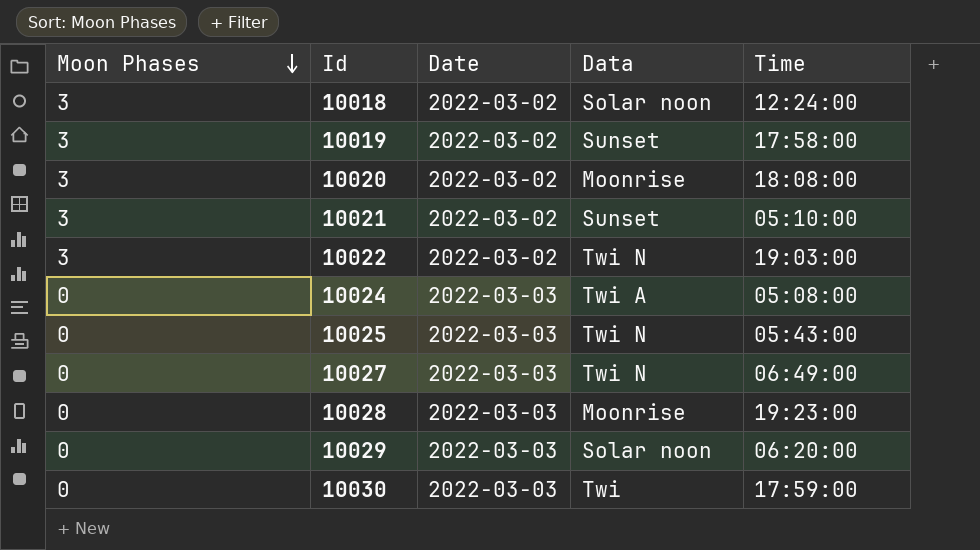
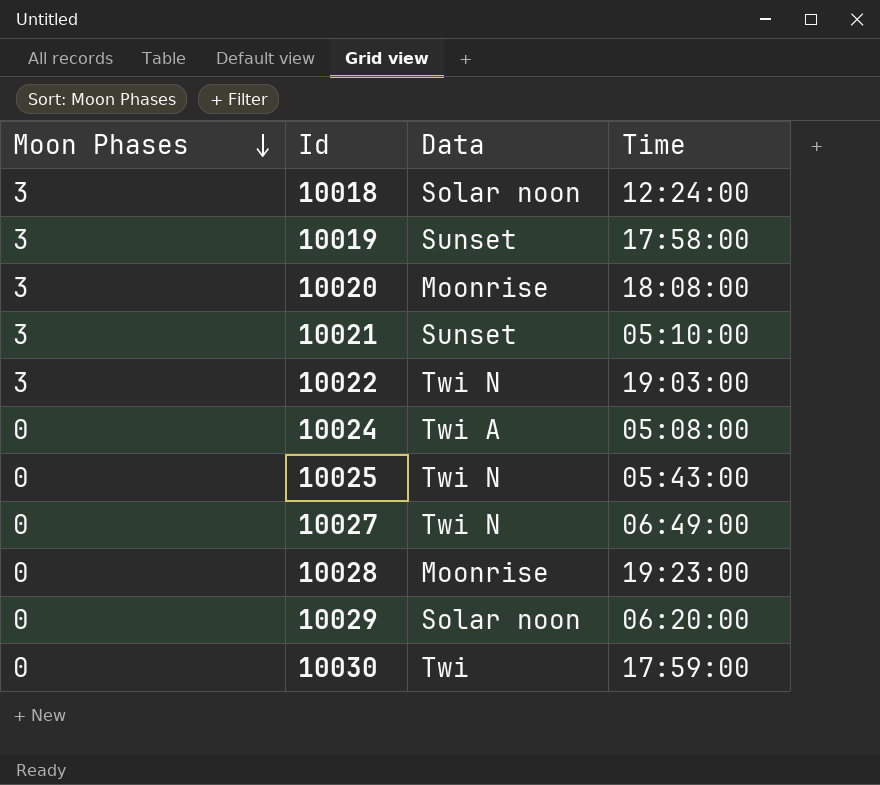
column Date | position: 3 -> none

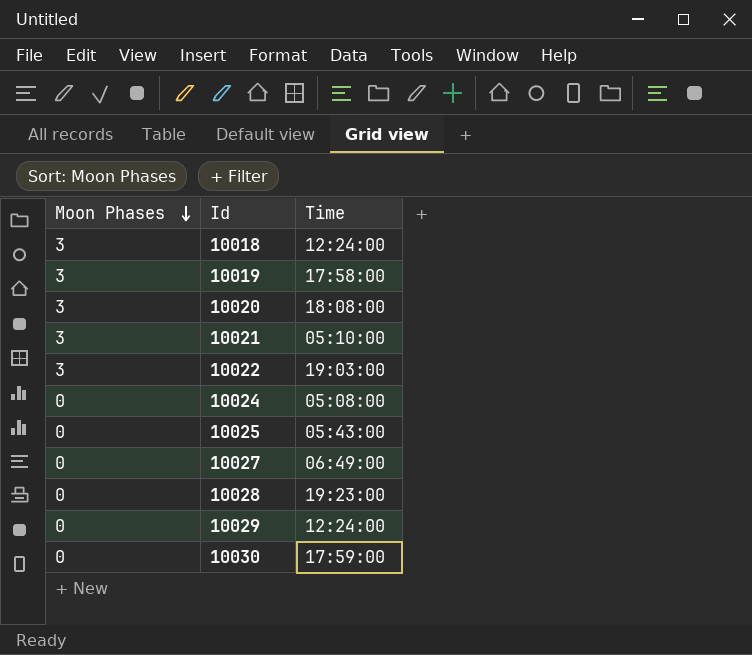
column Data | position: 3 -> none
10029 | Time: 06:20:00 -> 12:24:00

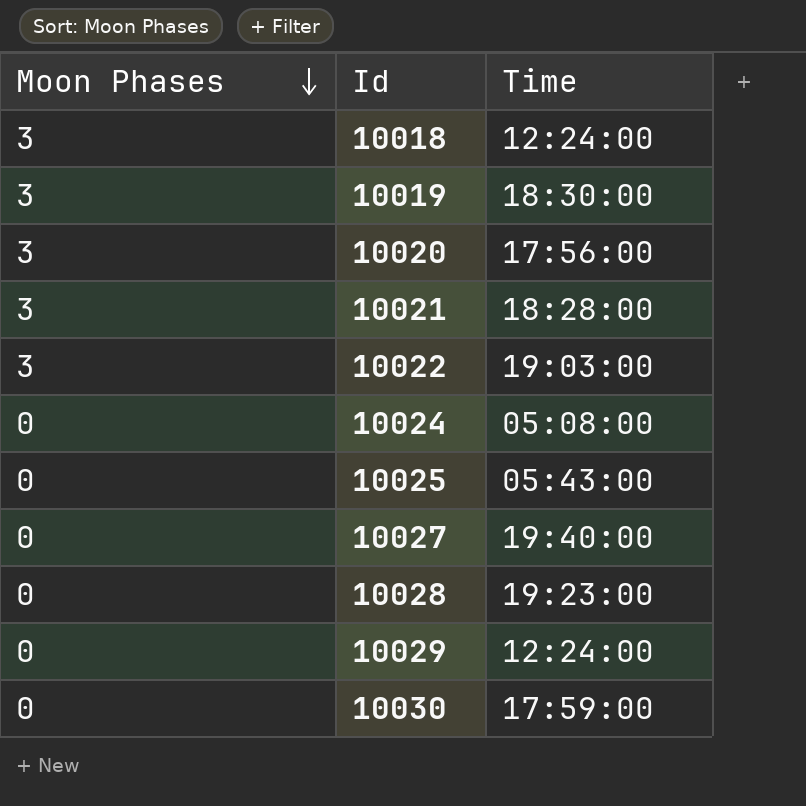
10019 | Time: 17:58:00 -> 18:30:00
10020 | Time: 18:08:00 -> 17:56:00
10021 | Time: 05:10:00 -> 18:28:00
10027 | Time: 06:49:00 -> 19:40:00

